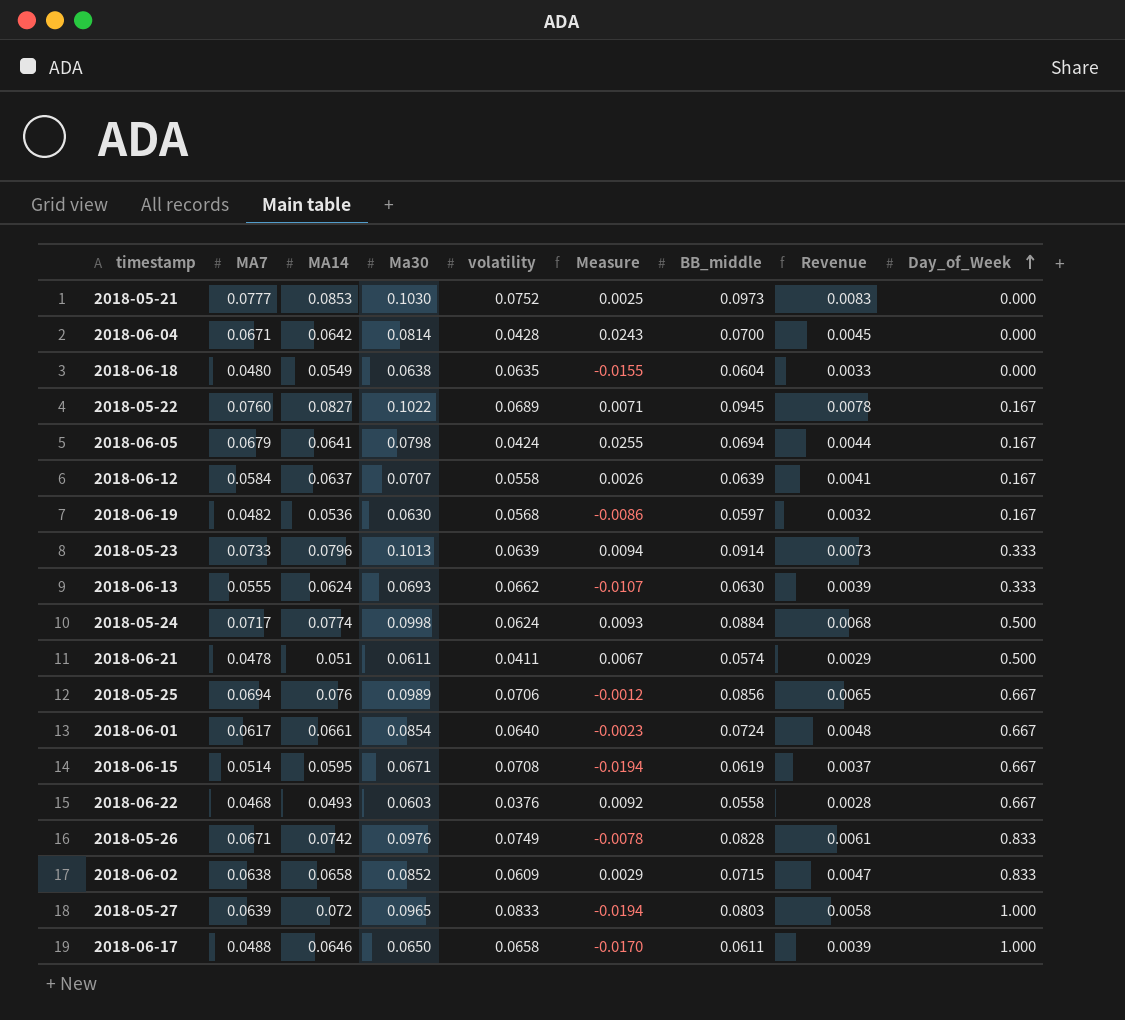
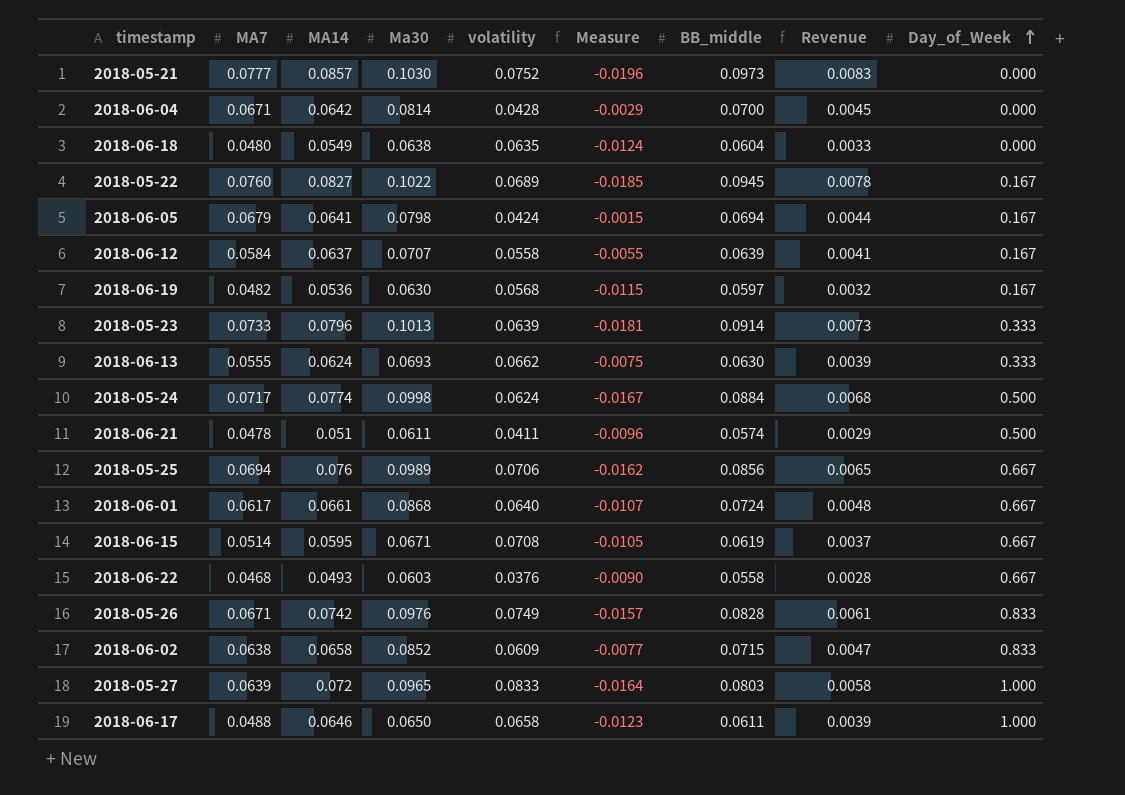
column Measure | formula: [MA7] - [volatility] -> [MA7] - [BB_middle]
2018-05-21 | MA14: 0.0853 -> 0.0857
2018-06-01 | Ma30: 0.0854 -> 0.0868

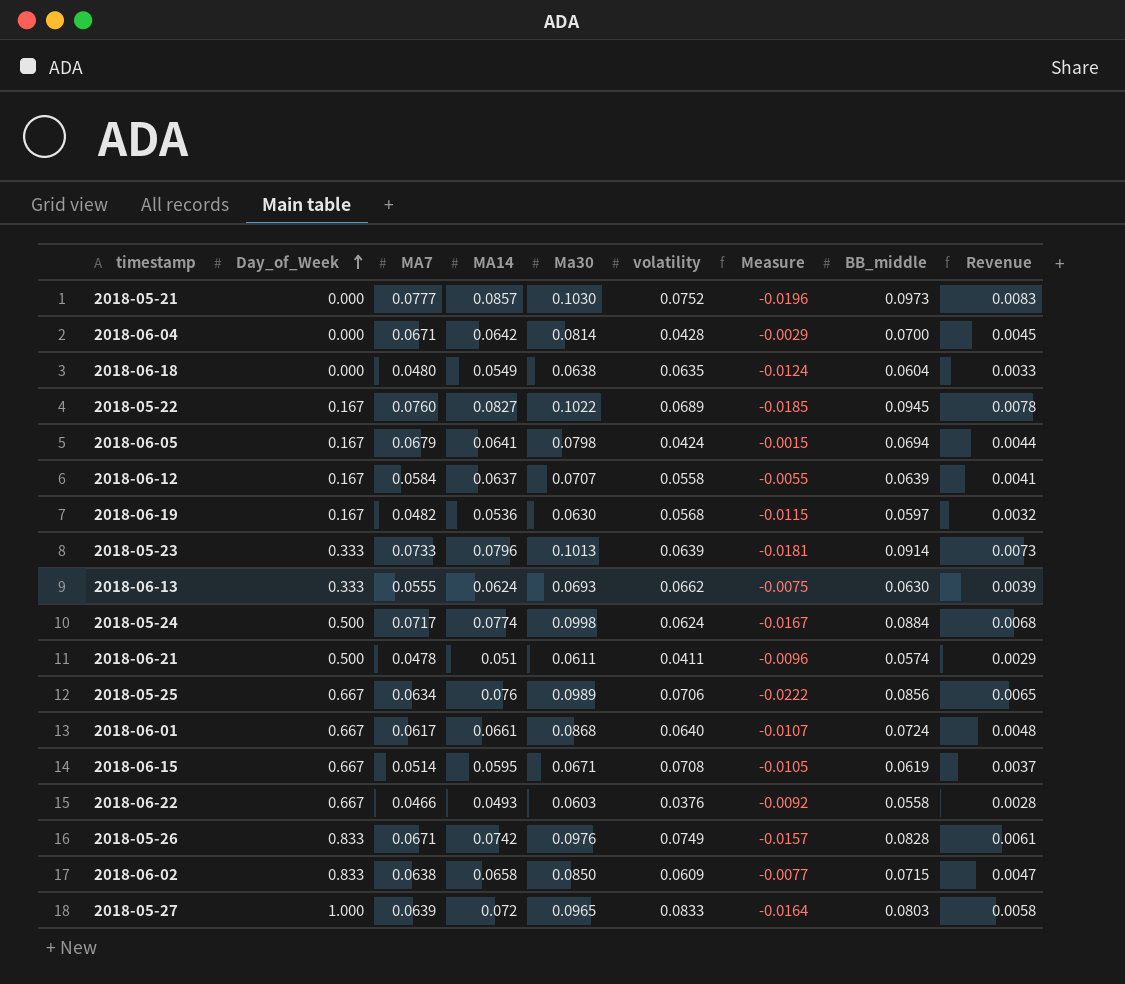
column Day_of_Week | position: 9 -> 2
row 2018-06-17: 0.0488 | 0.0646 | 0.0650 | 0.0658 | -0.0123 | 0.0611 | 0.0039 | 1.000 -> none
2018-05-25 | MA7: 0.0694 -> 0.0634
2018-05-25 | Measure: -0.0162 -> -0.0222
2018-06-22 | MA7: 0.0468 -> 0.0466
2018-06-22 | Measure: -0.0090 -> -0.0092
2018-06-02 | Ma30: 0.0852 -> 0.0850

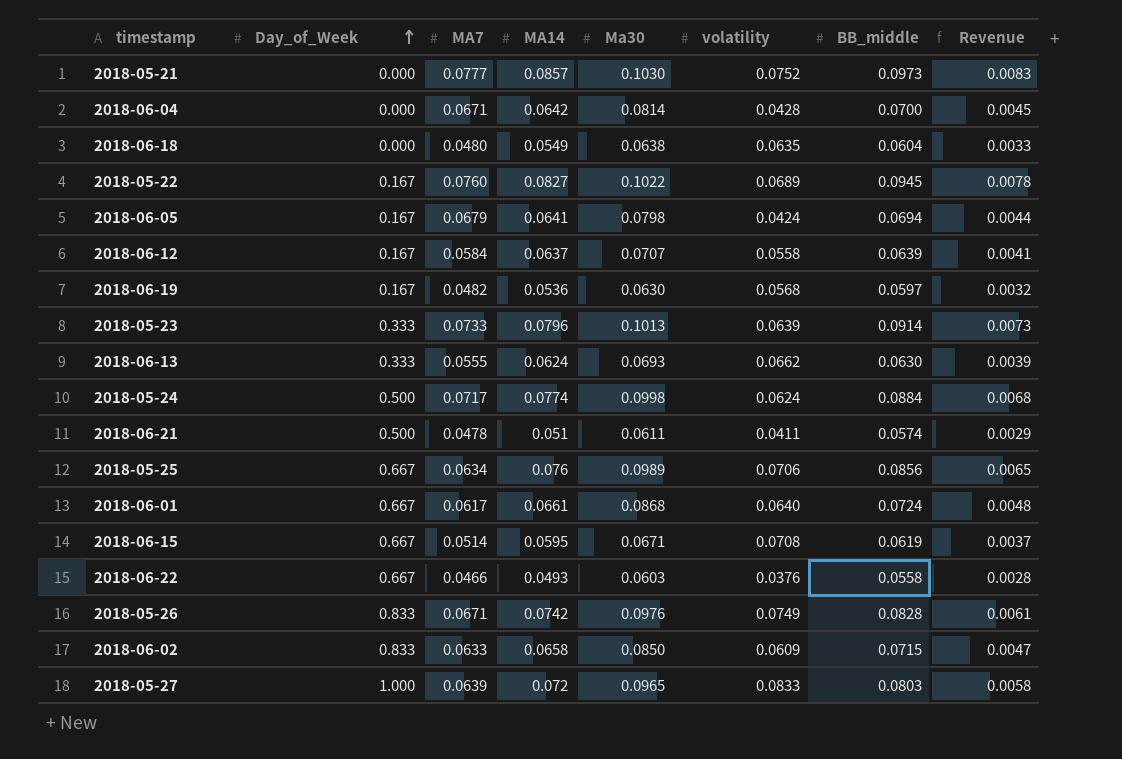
column Measure | formula: [MA7] - [BB_middle] -> none
2018-06-02 | MA7: 0.0638 -> 0.0633

